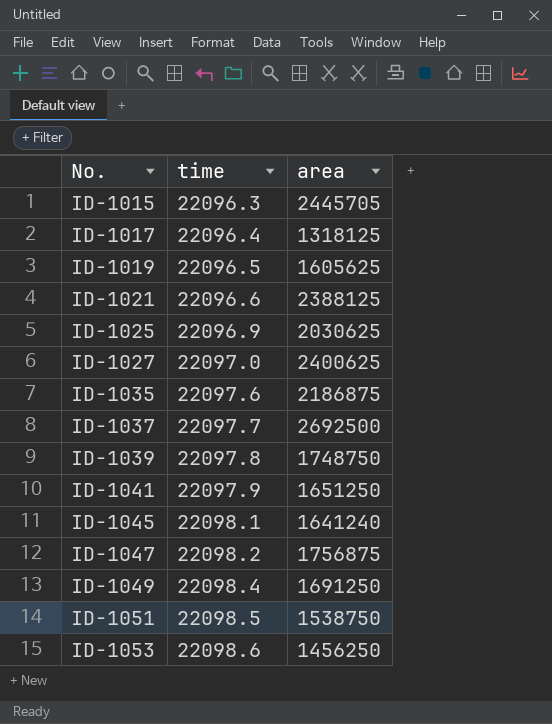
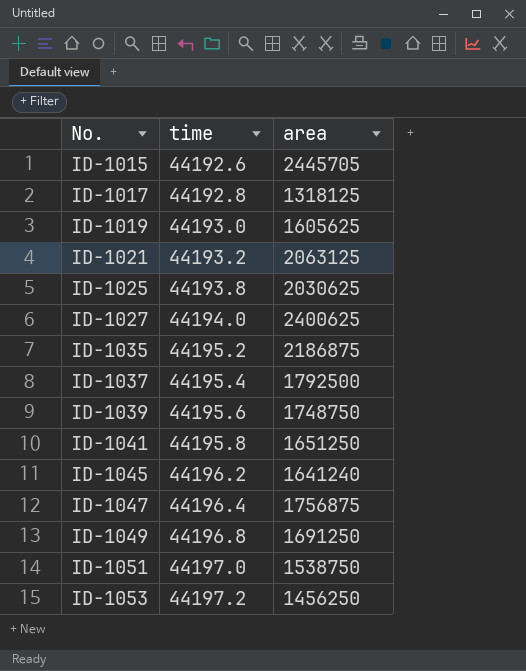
ID-1015 | time: 22096.3 -> 44192.6
ID-1017 | time: 22096.4 -> 44192.8
ID-1019 | time: 22096.5 -> 44193.0
ID-1021 | time: 22096.6 -> 44193.2
ID-1021 | area: 2388125 -> 2063125
ID-1025 | time: 22096.9 -> 44193.8
ID-1027 | time: 22097.0 -> 44194.0
ID-1035 | time: 22097.6 -> 44195.2
ID-1037 | time: 22097.7 -> 44195.4
ID-1037 | area: 2692500 -> 1792500
ID-1039 | time: 22097.8 -> 44195.6
ID-1041 | time: 22097.9 -> 44195.8
ID-1045 | time: 22098.1 -> 44196.2
ID-1047 | time: 22098.2 -> 44196.4
ID-1049 | time: 22098.4 -> 44196.8
ID-1051 | time: 22098.5 -> 44197.0
ID-1053 | time: 22098.6 -> 44197.2

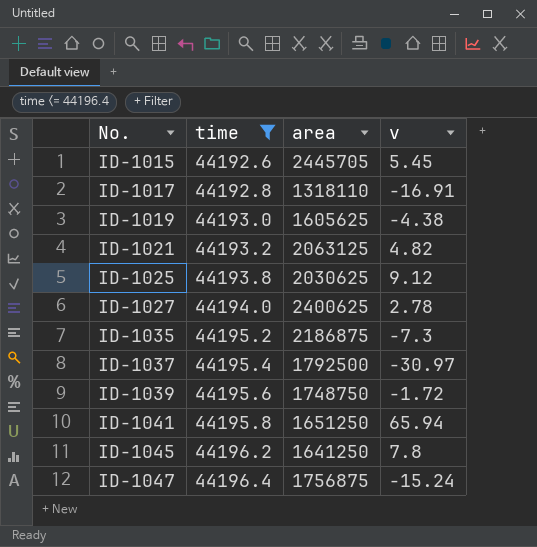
filter: none -> time <= 44196.4
column v | position: none -> 4
ID-1017 | area: 1318125 -> 1318110
ID-1045 | area: 1641240 -> 1641250

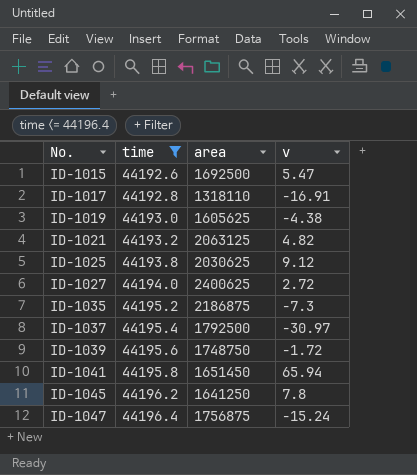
ID-1015 | area: 2445705 -> 1692500
ID-1015 | v: 5.45 -> 5.47
ID-1027 | v: 2.78 -> 2.72
ID-1041 | area: 1651250 -> 1651450

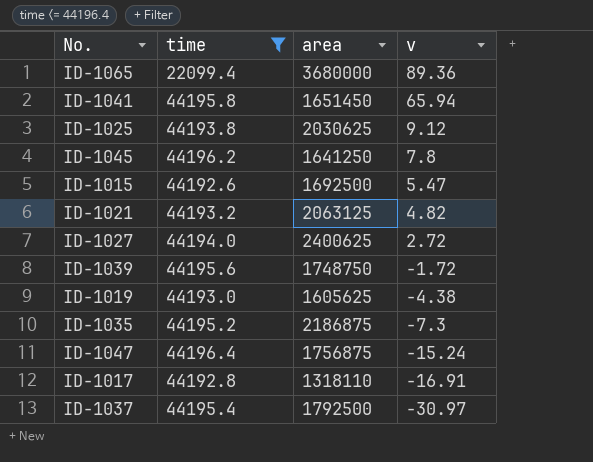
row order: No. ascending -> v descending
row ID-1065: none -> 22099.4 | 3680000 | 89.36

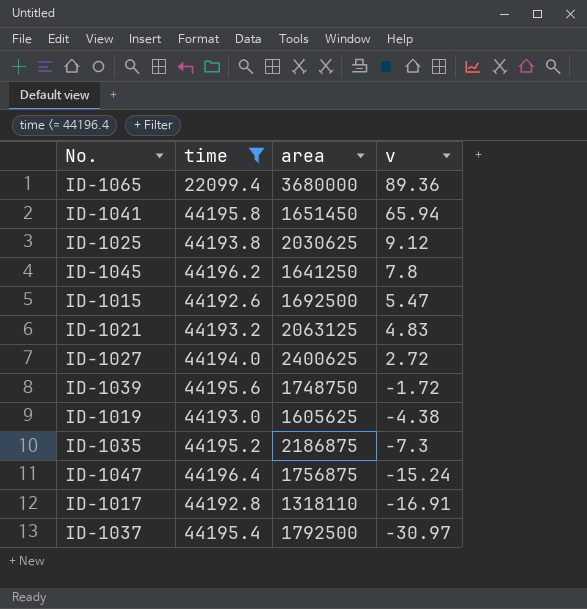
ID-1021 | v: 4.82 -> 4.83

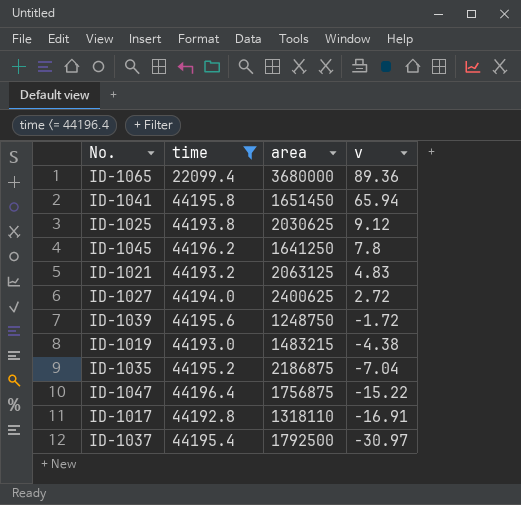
row ID-1015: 44192.6 | 1692500 | 5.47 -> none
ID-1039 | area: 1748750 -> 1248750
ID-1019 | area: 1605625 -> 1483215
ID-1035 | v: -7.3 -> -7.04
ID-1047 | v: -15.24 -> -15.22

